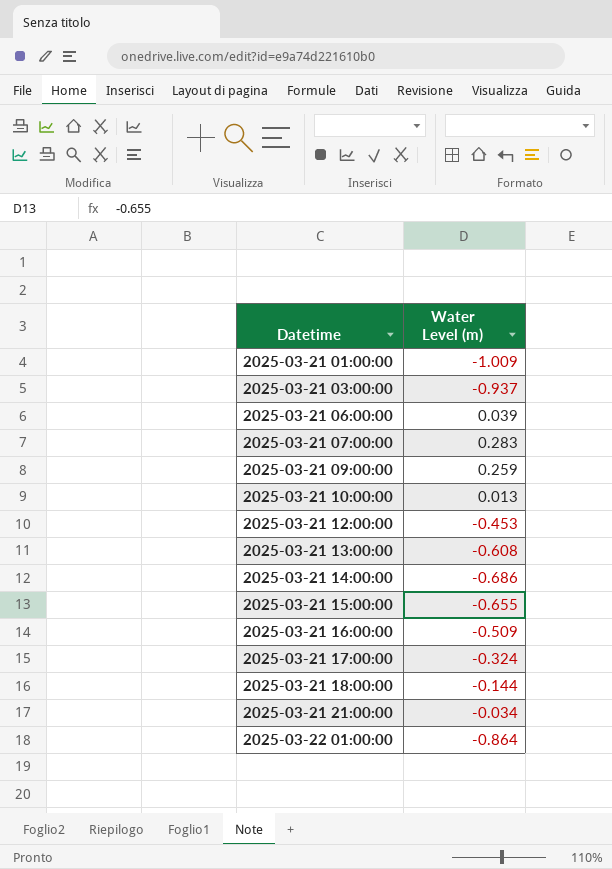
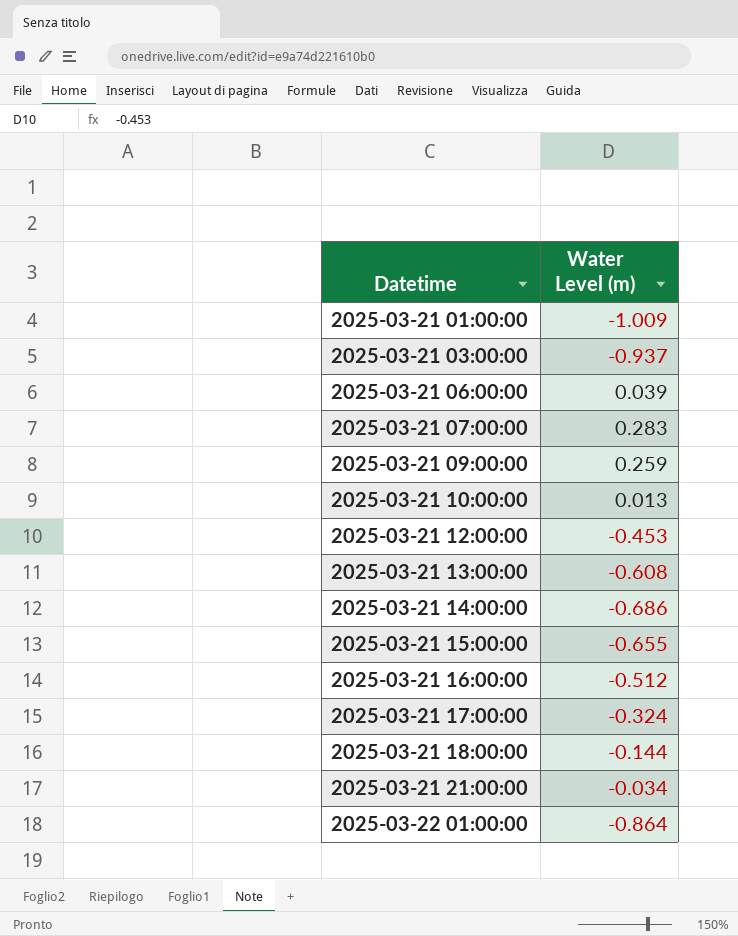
2025-03-21 16:00:00 | Water Level (m): -0.509 -> -0.512

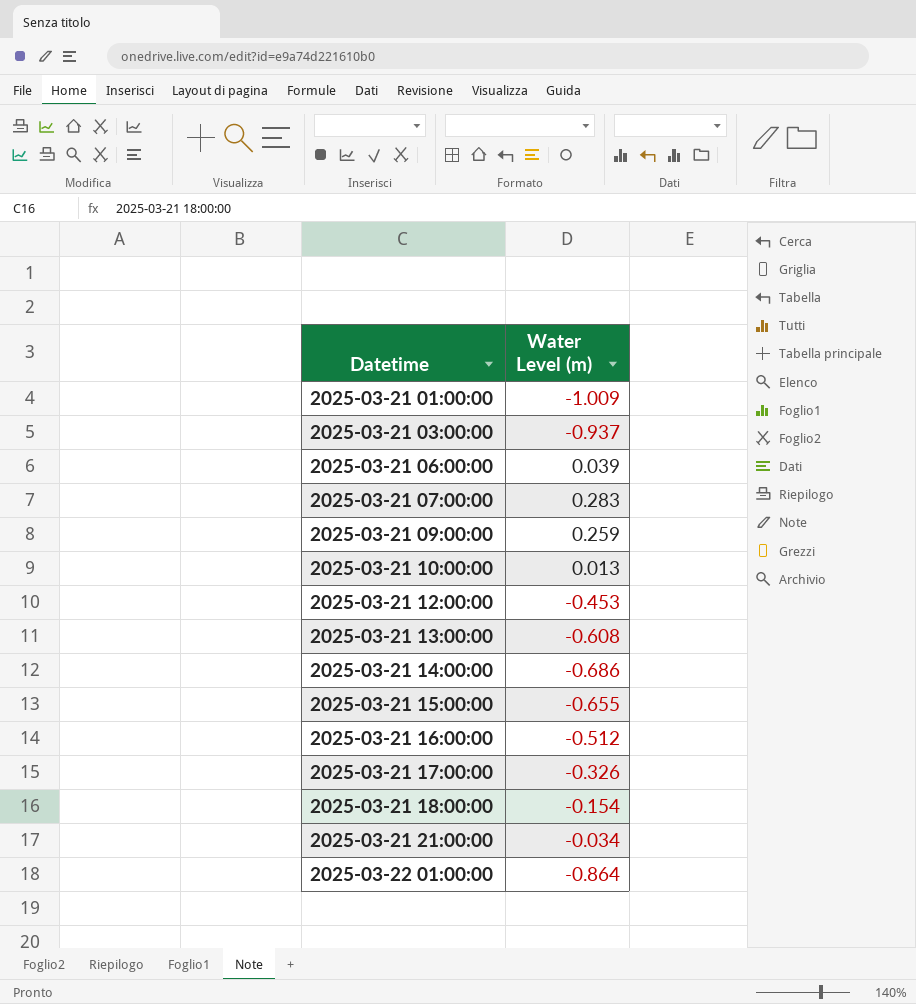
2025-03-21 17:00:00 | Water Level (m): -0.324 -> -0.326
2025-03-21 18:00:00 | Water Level (m): -0.144 -> -0.154

